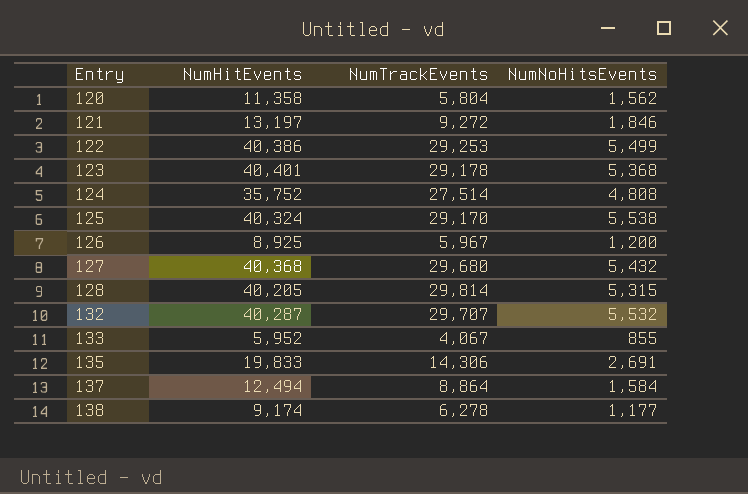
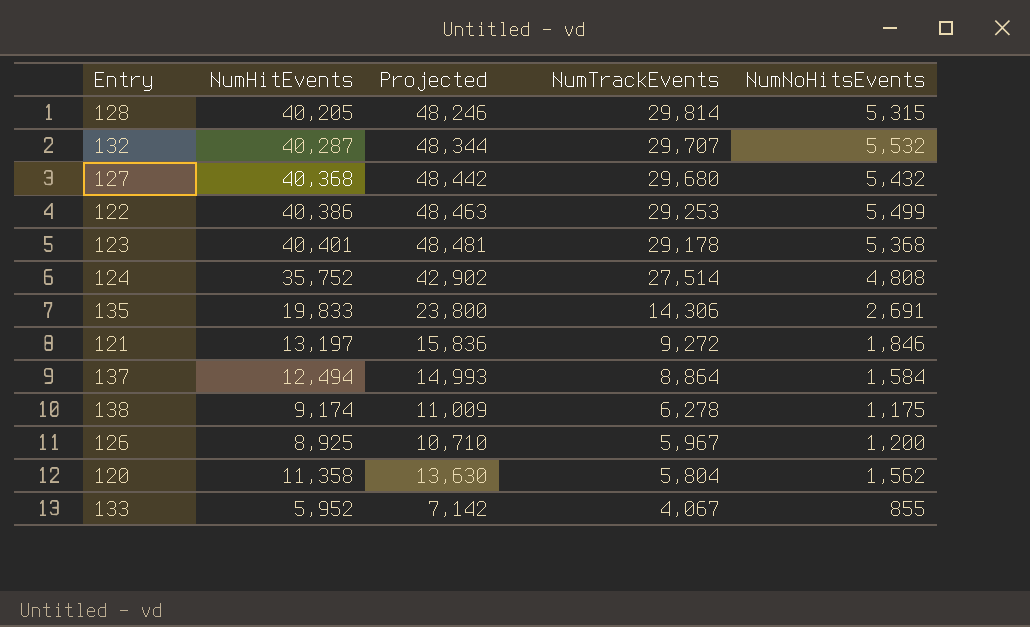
row order: Entry ascending -> NumTrackEvents descending
column Projected | formula: none -> [NumHitEvents] * 1.2
row 125: 40,324 | 29,170 | 5,538 -> none
138 | NumNoHitsEvents: 1,177 -> 1,175

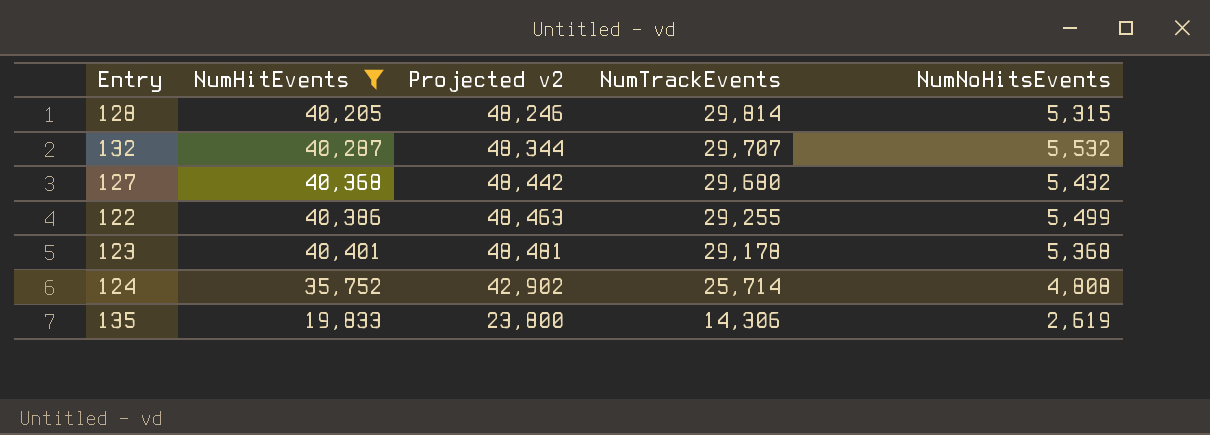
filter: none -> NumHitEvents >= 19,833
column name: Projected -> Projected v2
122 | NumTrackEvents: 29,253 -> 29,255
124 | NumTrackEvents: 27,514 -> 25,714
135 | NumNoHitsEvents: 2,691 -> 2,619

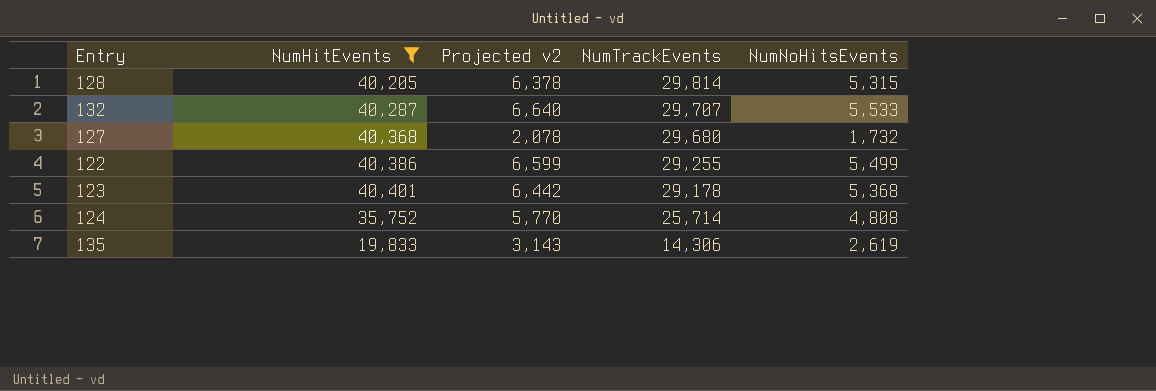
column Projected v2 | formula: [NumHitEvents] * 1.2 -> [NumNoHitsEvents] * 1.2
132 | NumNoHitsEvents: 5,532 -> 5,533
127 | NumNoHitsEvents: 5,432 -> 1,732

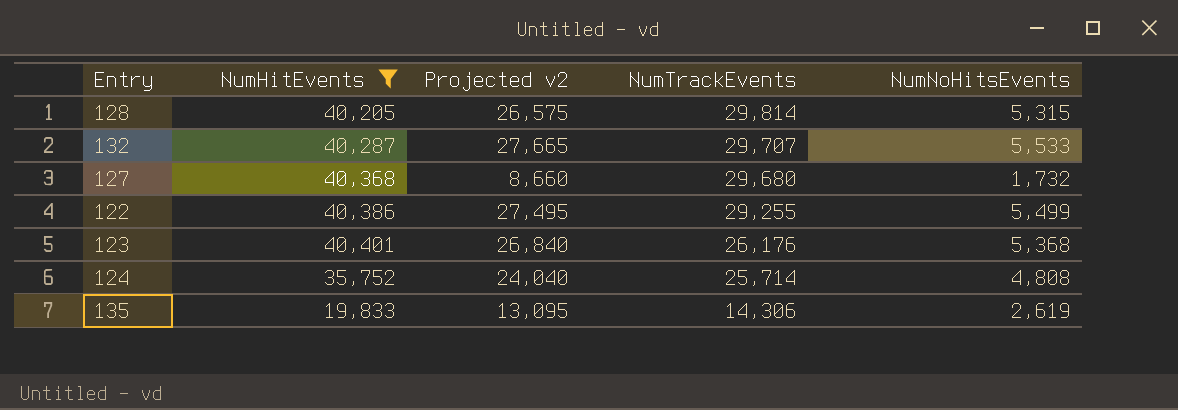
column Projected v2 | formula: [NumNoHitsEvents] * 1.2 -> [NumNoHitsEvents] * 5
123 | NumTrackEvents: 29,178 -> 26,176

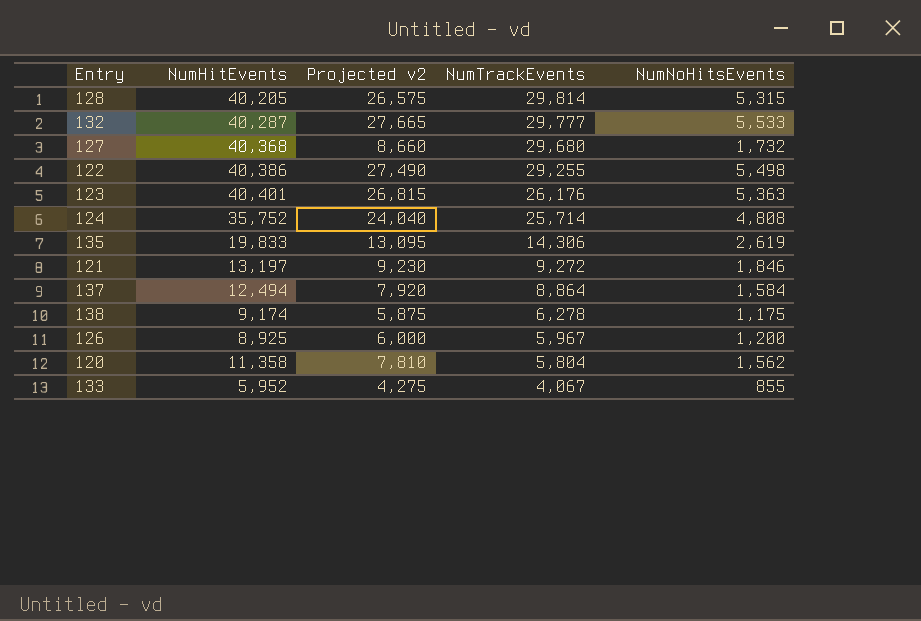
filter: NumHitEvents >= 19,833 -> none
132 | NumTrackEvents: 29,707 -> 29,777
122 | Projected v2: 27,495 -> 27,490
122 | NumNoHitsEvents: 5,499 -> 5,498
123 | Projected v2: 26,840 -> 26,815
123 | NumNoHitsEvents: 5,368 -> 5,363

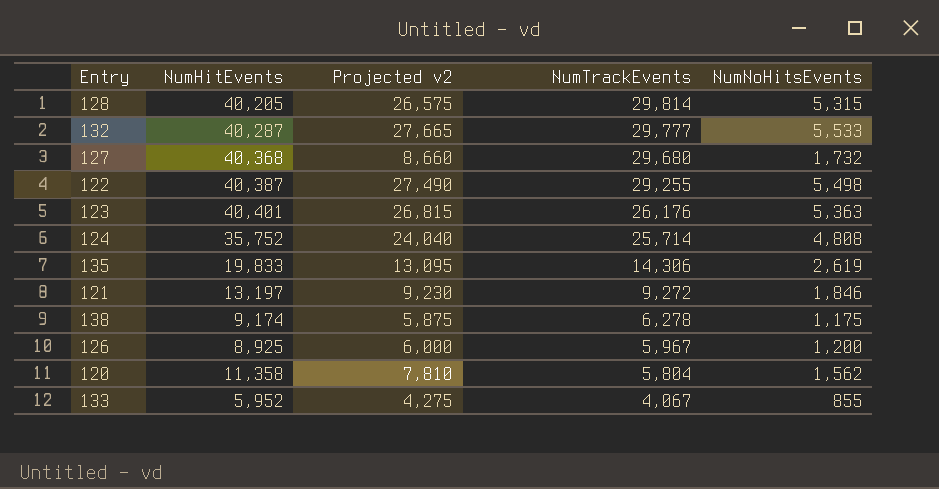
row 137: 12,494 | 7,920 | 8,864 | 1,584 -> none
122 | NumHitEvents: 40,386 -> 40,387

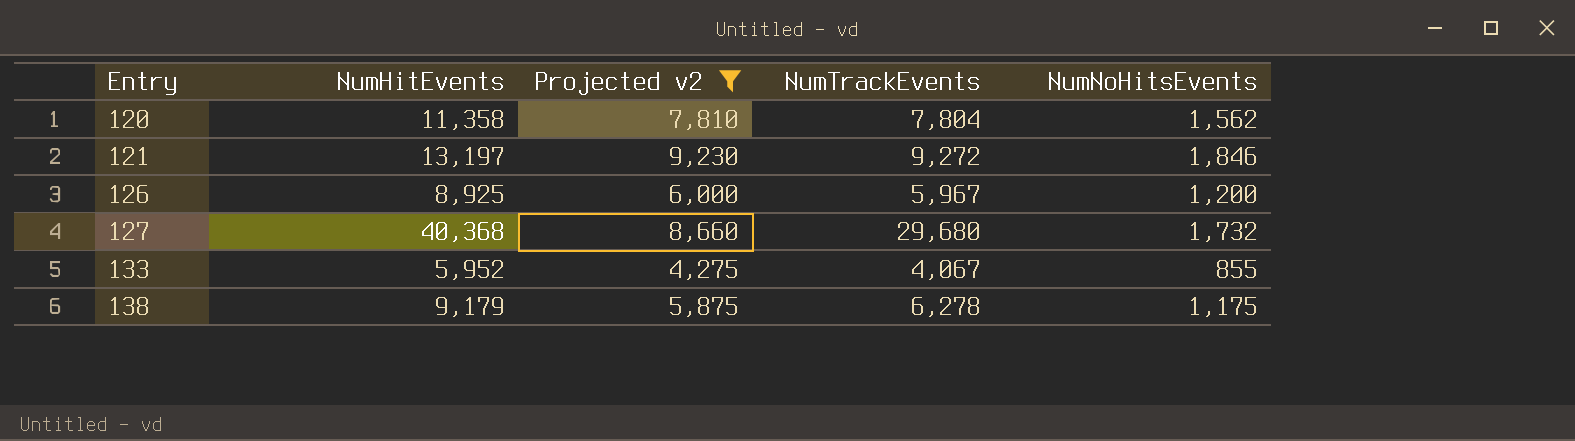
filter: none -> Projected v2 <= 9,230
row order: NumTrackEvents descending -> Entry ascending
120 | NumTrackEvents: 5,804 -> 7,804
138 | NumHitEvents: 9,174 -> 9,179

